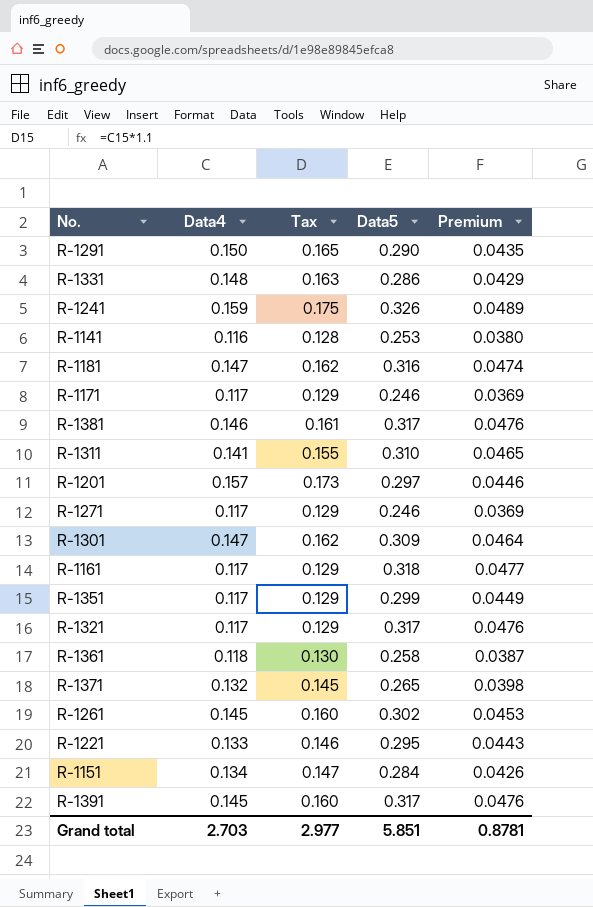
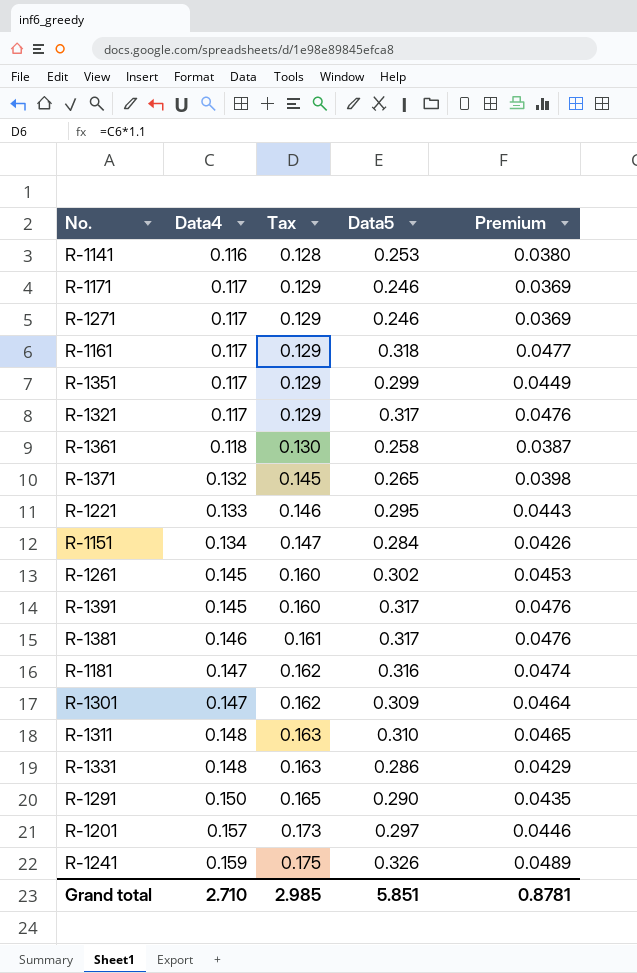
row order: none -> Data4 ascending
R-1311 | Data4: 0.141 -> 0.148
R-1311 | Tax: 0.155 -> 0.163
Grand total | Data4: 2.703 -> 2.710
Grand total | Tax: 2.977 -> 2.985

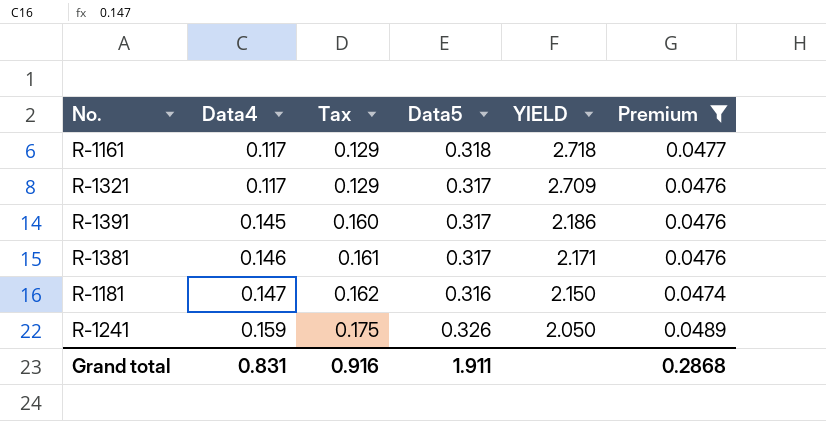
filter: none -> Premium >= 0.0474
column YIELD | formula: none -> [Data5] / [Data4]
Grand total | Data4: 2.710 -> 0.831
Grand total | Tax: 2.985 -> 0.916
Grand total | Data5: 5.851 -> 1.911
Grand total | Premium: 0.8781 -> 0.2868

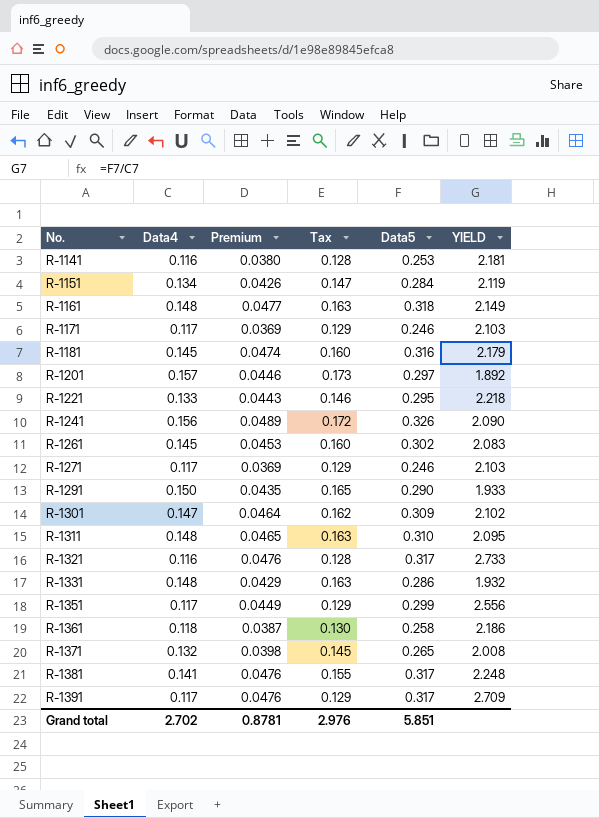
filter: Premium >= 0.0474 -> none
row order: Data4 ascending -> No. ascending
column Premium | position: 6 -> 3
R-1161 | Data4: 0.117 -> 0.148
R-1161 | Tax: 0.129 -> 0.163
R-1161 | YIELD: 2.718 -> 2.149
R-1181 | Data4: 0.147 -> 0.145
R-1181 | Tax: 0.162 -> 0.160
R-1181 | YIELD: 2.150 -> 2.179
R-1241 | Data4: 0.159 -> 0.156
R-1241 | Tax: 0.175 -> 0.172
R-1241 | YIELD: 2.050 -> 2.090
R-1321 | Data4: 0.117 -> 0.116
R-1321 | Tax: 0.129 -> 0.128
R-1321 | YIELD: 2.709 -> 2.733
R-1381 | Data4: 0.146 -> 0.141
R-1381 | Tax: 0.161 -> 0.155
R-1381 | YIELD: 2.171 -> 2.248
R-1391 | Data4: 0.145 -> 0.117
R-1391 | Tax: 0.160 -> 0.129
R-1391 | YIELD: 2.186 -> 2.709
Grand total | Data4: 0.831 -> 2.702
Grand total | Premium: 0.2868 -> 0.8781
Grand total | Tax: 0.916 -> 2.976
Grand total | Data5: 1.911 -> 5.851

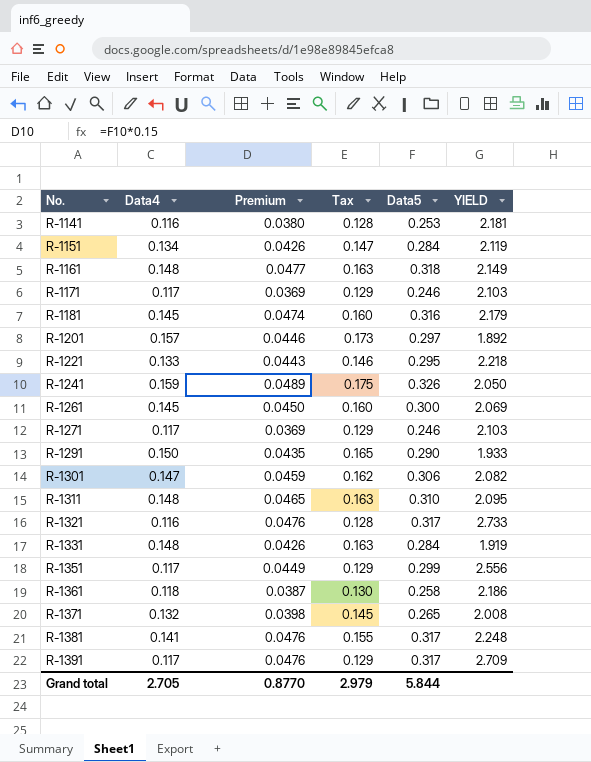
R-1241 | Data4: 0.156 -> 0.159
R-1241 | Tax: 0.172 -> 0.175
R-1241 | YIELD: 2.090 -> 2.050
R-1261 | Premium: 0.0453 -> 0.0450
R-1261 | Data5: 0.302 -> 0.300
R-1261 | YIELD: 2.083 -> 2.069
R-1301 | Premium: 0.0464 -> 0.0459
R-1301 | Data5: 0.309 -> 0.306
R-1301 | YIELD: 2.102 -> 2.082
R-1331 | Premium: 0.0429 -> 0.0426
R-1331 | Data5: 0.286 -> 0.284
R-1331 | YIELD: 1.932 -> 1.919
Grand total | Data4: 2.702 -> 2.705
Grand total | Premium: 0.8781 -> 0.8770
Grand total | Tax: 2.976 -> 2.979
Grand total | Data5: 5.851 -> 5.844

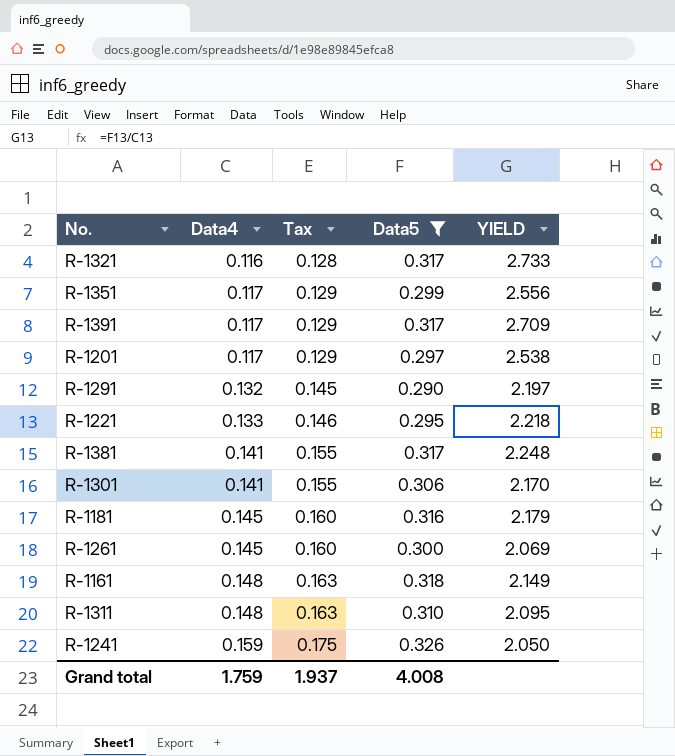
filter: none -> Data5 >= 0.290
row order: No. ascending -> Data4 ascending
column Premium | formula: [Data5] * 0.15 -> none
R-1201 | Data4: 0.157 -> 0.117
R-1201 | Tax: 0.173 -> 0.129
R-1201 | YIELD: 1.892 -> 2.538
R-1291 | Data4: 0.150 -> 0.132
R-1291 | Tax: 0.165 -> 0.145
R-1291 | YIELD: 1.933 -> 2.197
R-1301 | Data4: 0.147 -> 0.141
R-1301 | Tax: 0.162 -> 0.155
R-1301 | YIELD: 2.082 -> 2.170
Grand total | Data4: 2.705 -> 1.759
Grand total | Tax: 2.979 -> 1.937
Grand total | Data5: 5.844 -> 4.008

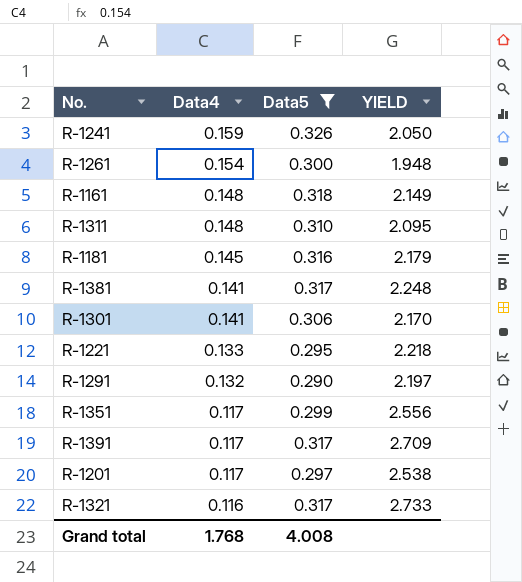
row order: Data4 ascending -> Data4 descending
column Tax | formula: [Data4] * 1.1 -> none
R-1261 | Data4: 0.145 -> 0.154
R-1261 | YIELD: 2.069 -> 1.948
Grand total | Data4: 1.759 -> 1.768

